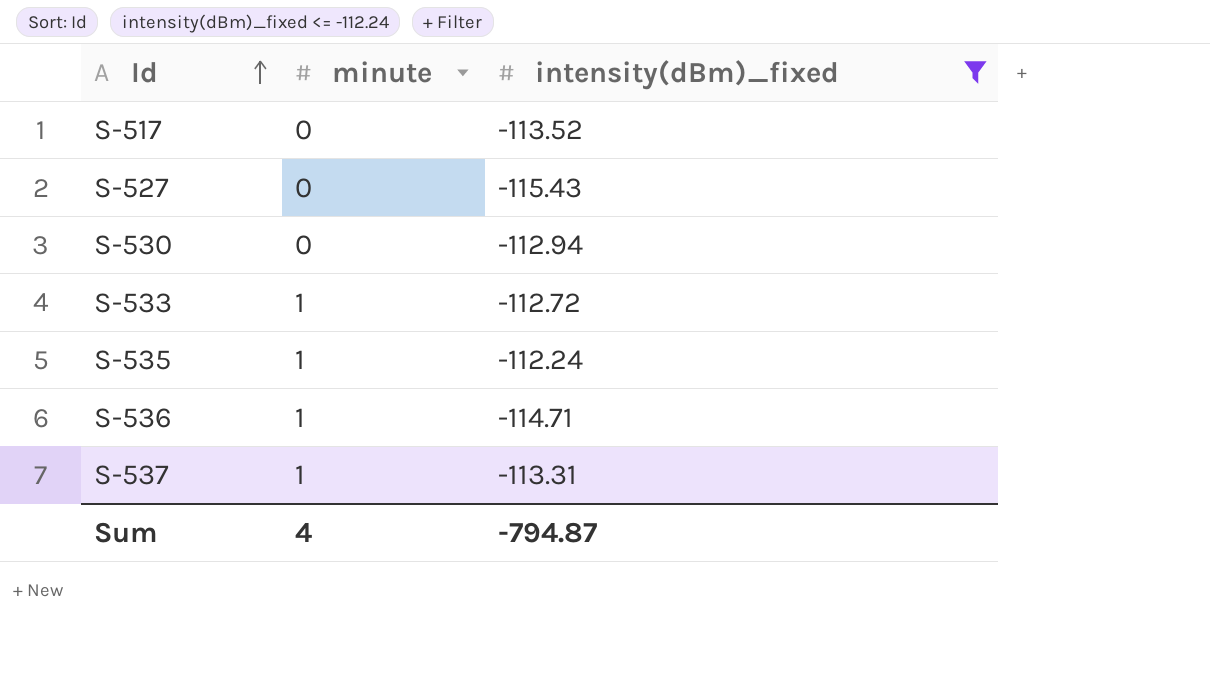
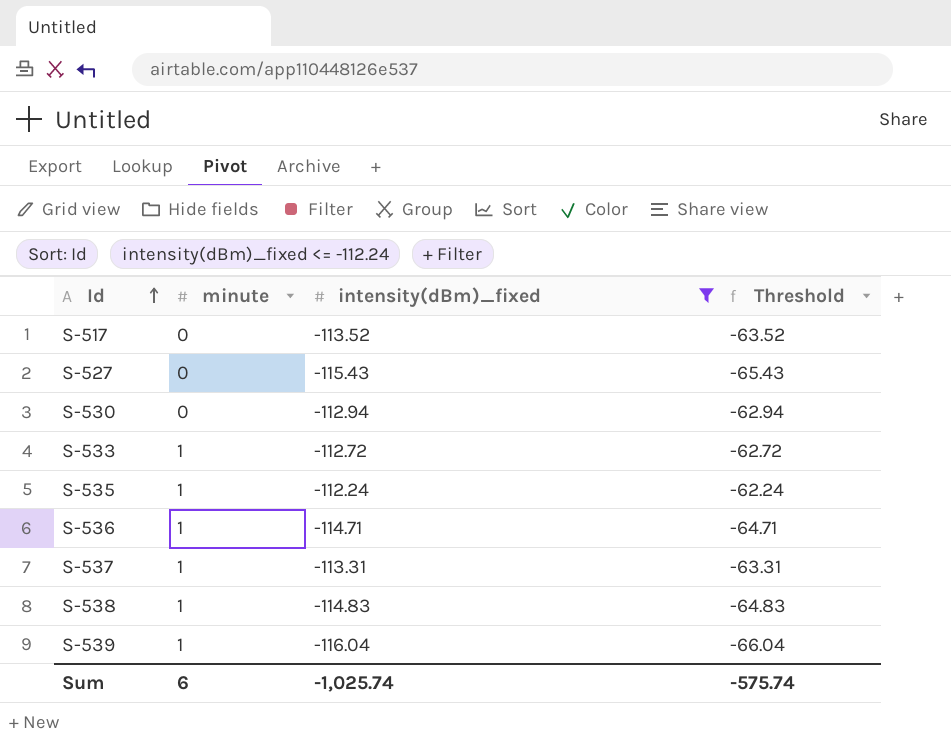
column Threshold | formula: none -> [intensity(dBm)_fixed] + 50
row S-538: none -> 1 | -114.83 | -64.83
row S-539: none -> 1 | -116.04 | -66.04
Sum | minute: 4 -> 6
Sum | intensity(dBm)_fixed: -794.87 -> -1,025.74

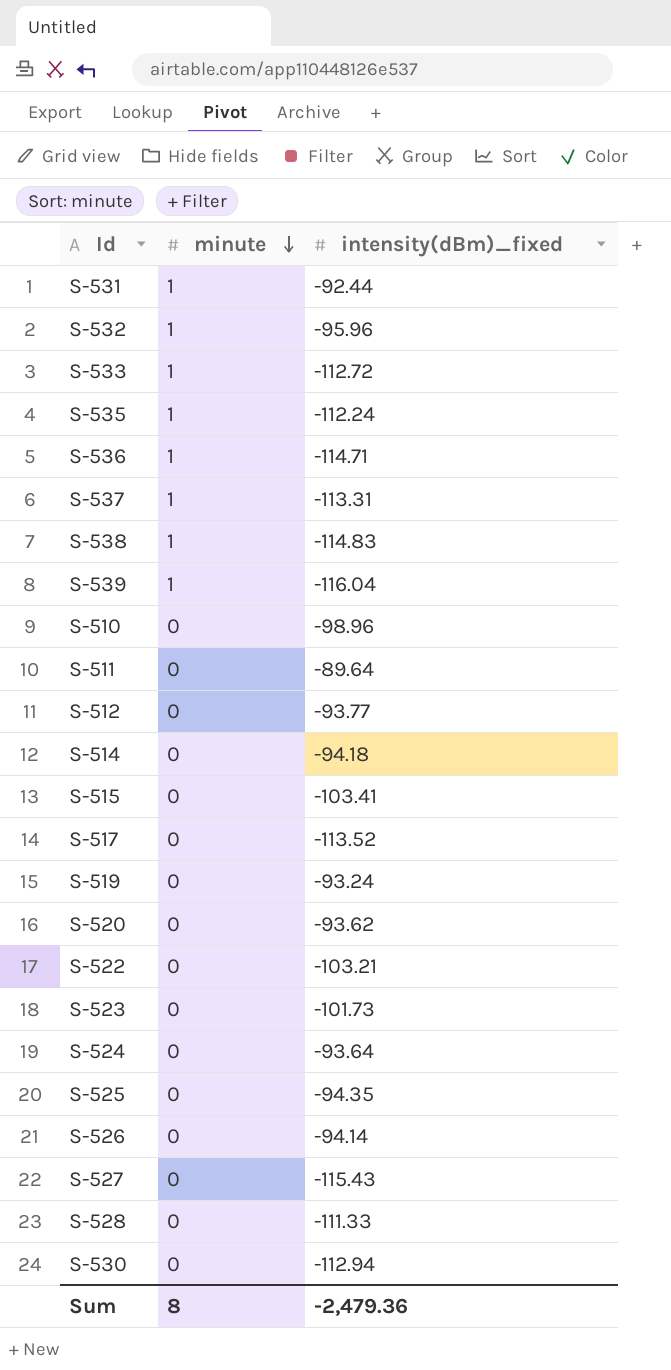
filter: intensity(dBm)_fixed <= -112.24 -> none
row order: Id ascending -> minute descending
column Threshold | formula: [intensity(dBm)_fixed] + 50 -> none
Sum | minute: 6 -> 8
Sum | intensity(dBm)_fixed: -1,025.74 -> -2,479.36

